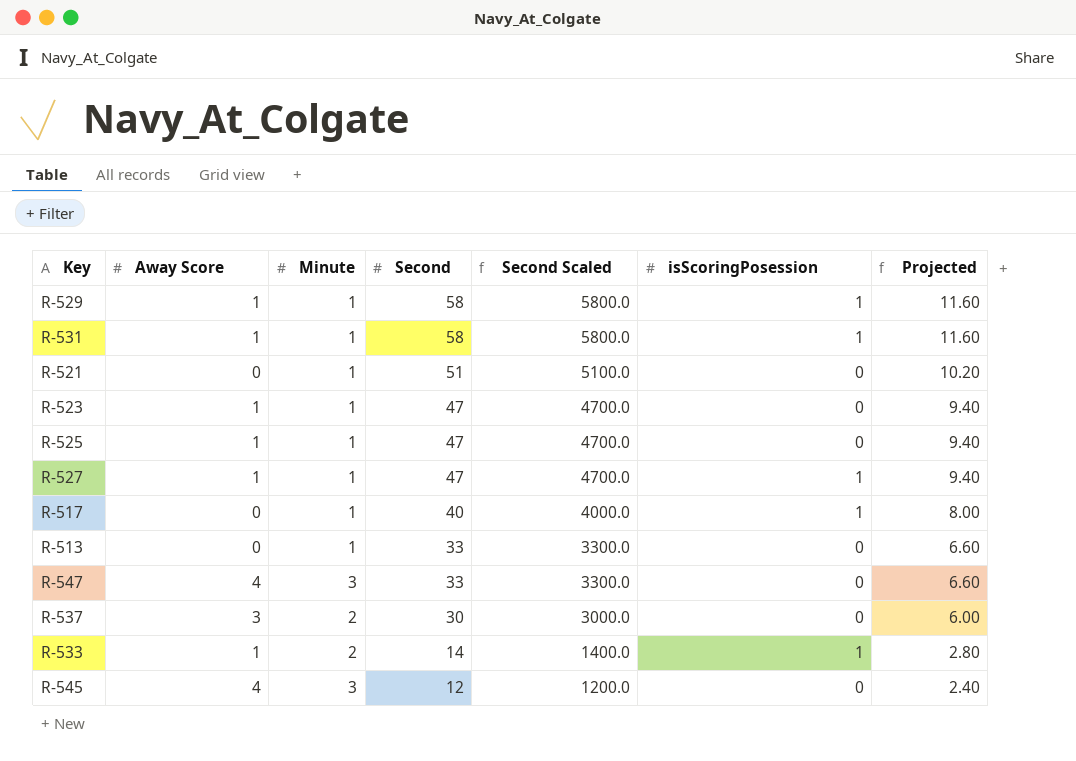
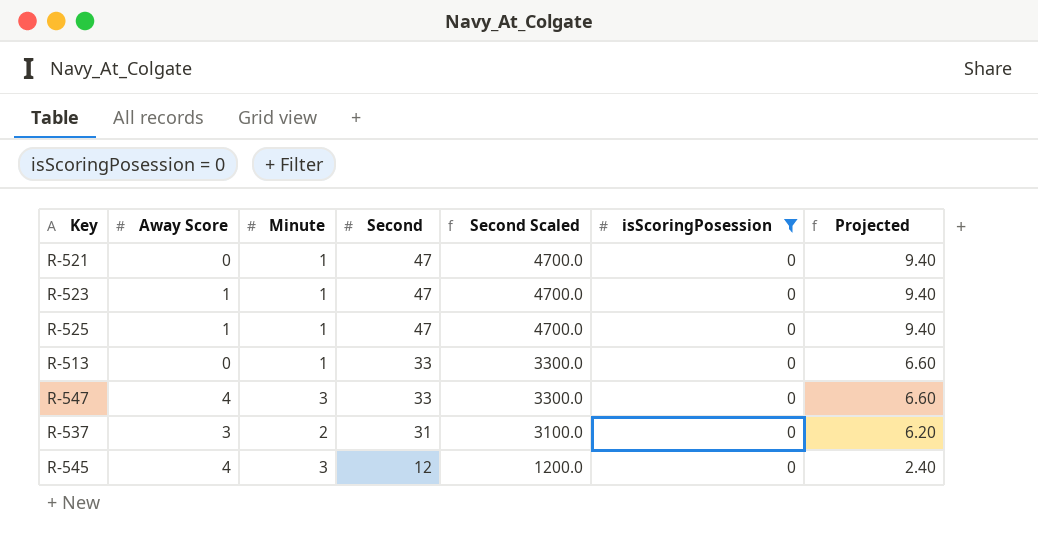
filter: none -> isScoringPosession = 0
R-521 | Second: 51 -> 47
R-521 | Second Scaled: 5100.0 -> 4700.0
R-521 | Projected: 10.20 -> 9.40
R-537 | Second: 30 -> 31
R-537 | Second Scaled: 3000.0 -> 3100.0
R-537 | Projected: 6.00 -> 6.20

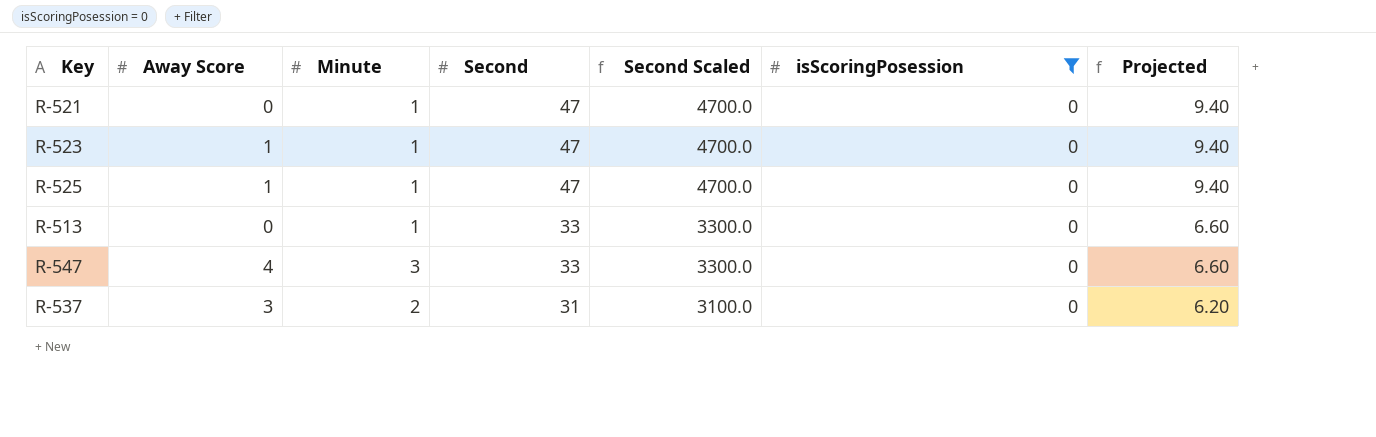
row R-545: 4 | 3 | 12 | 1200.0 | 0 | 2.40 -> none

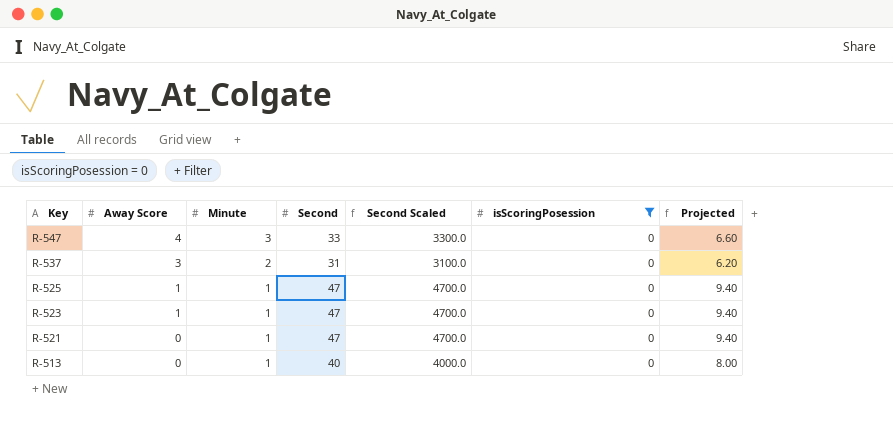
row order: Second descending -> Key descending
R-513 | Second: 33 -> 40
R-513 | Second Scaled: 3300.0 -> 4000.0
R-513 | Projected: 6.60 -> 8.00

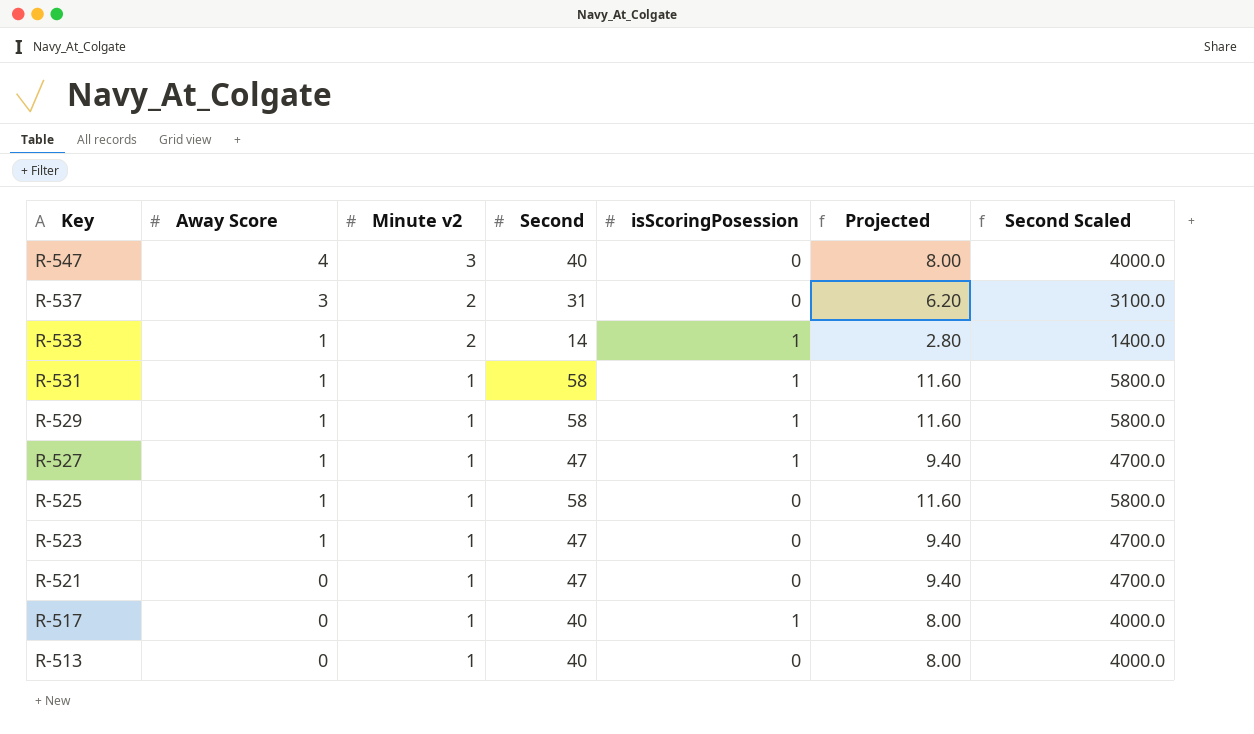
filter: isScoringPosession = 0 -> none
column name: Minute -> Minute v2
column Second Scaled | position: 5 -> 7
R-547 | Second: 33 -> 40
R-547 | Projected: 6.60 -> 8.00
R-547 | Second Scaled: 3300.0 -> 4000.0
R-525 | Second: 47 -> 58
R-525 | Projected: 9.40 -> 11.60
R-525 | Second Scaled: 4700.0 -> 5800.0

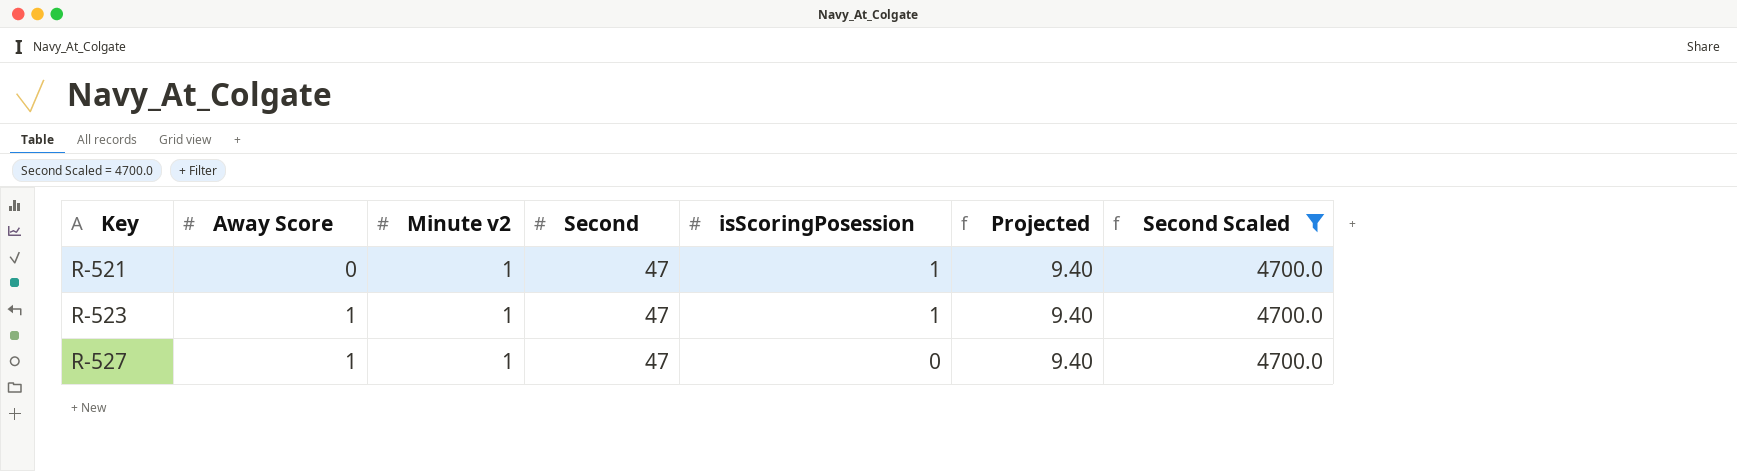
filter: none -> Second Scaled = 4700.0
row order: Key descending -> Key ascending
R-521 | isScoringPosession: 0 -> 1
R-523 | isScoringPosession: 0 -> 1
R-527 | isScoringPosession: 1 -> 0

